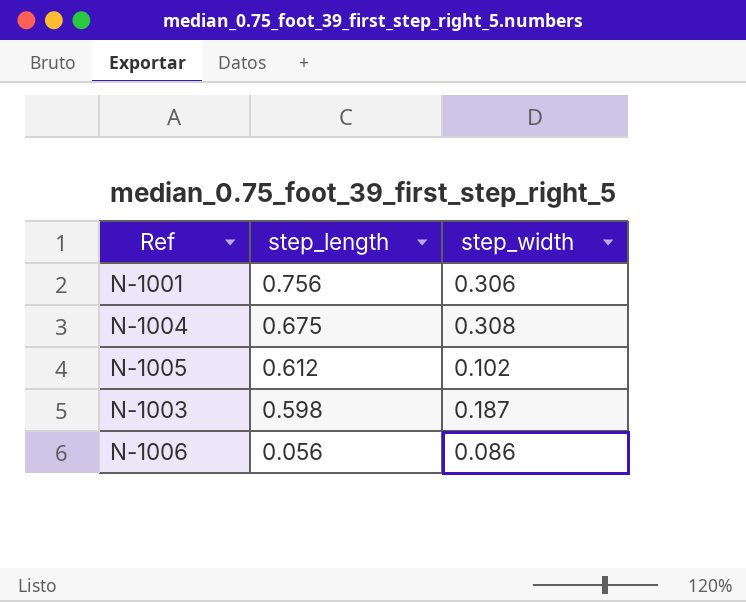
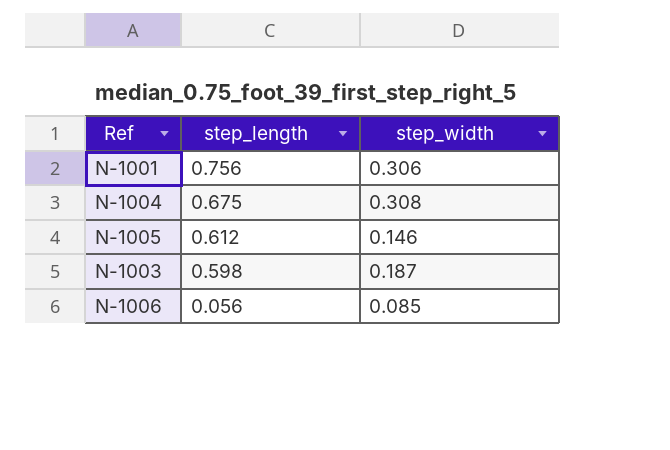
N-1005 | step_width: 0.102 -> 0.146
N-1006 | step_width: 0.086 -> 0.085

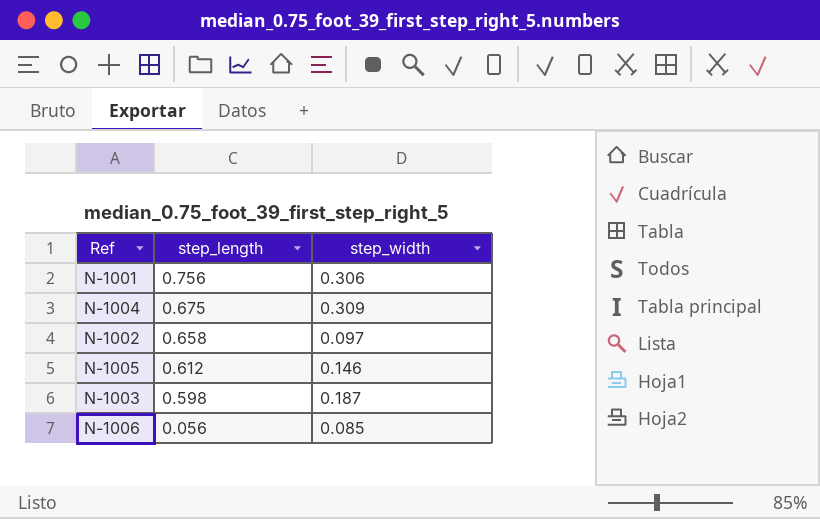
N-1004 | step_width: 0.308 -> 0.309
row N-1002: none -> 0.658 | 0.097

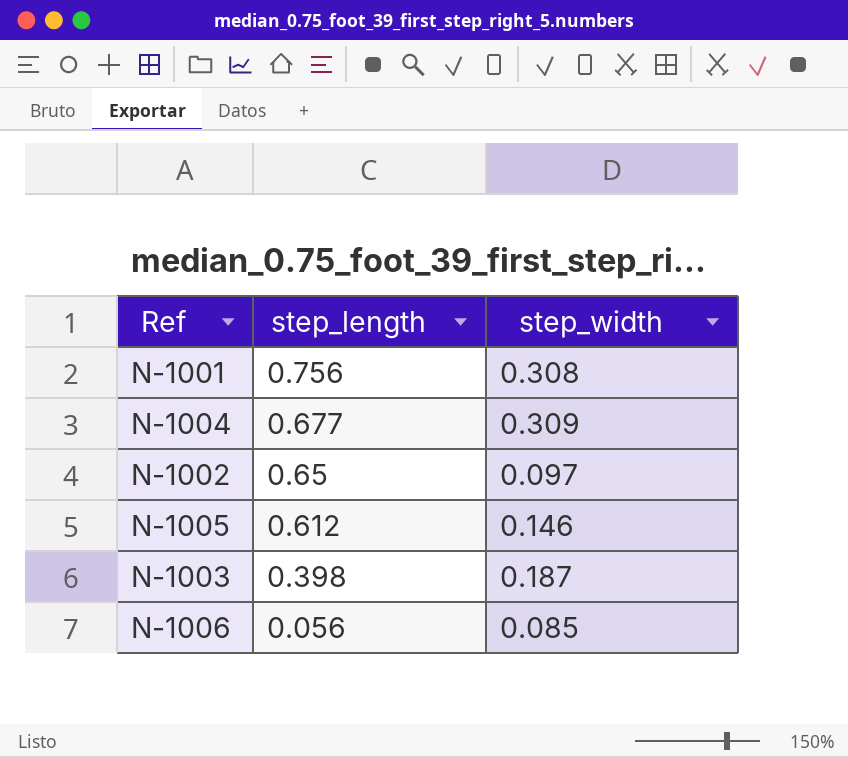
N-1001 | step_width: 0.306 -> 0.308
N-1004 | step_length: 0.675 -> 0.677
N-1002 | step_length: 0.658 -> 0.65
N-1003 | step_length: 0.598 -> 0.398

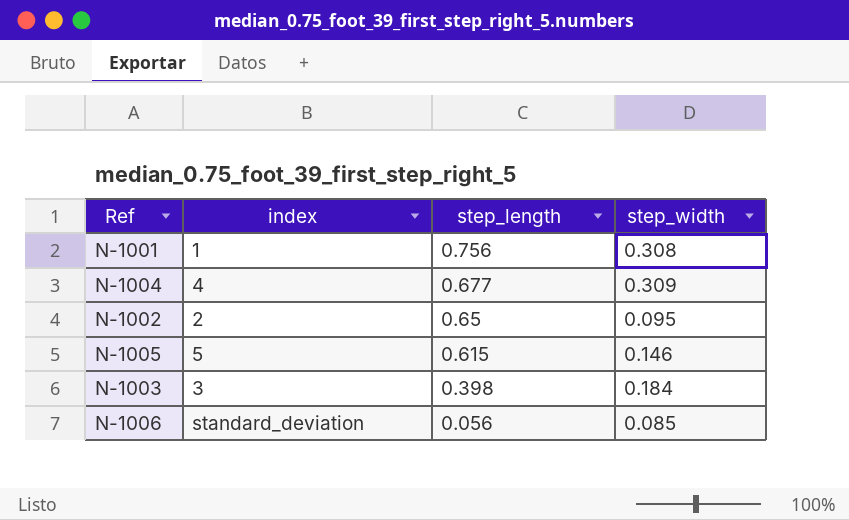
column index | position: none -> 2
N-1002 | step_width: 0.097 -> 0.095
N-1005 | step_length: 0.612 -> 0.615
N-1003 | step_width: 0.187 -> 0.184

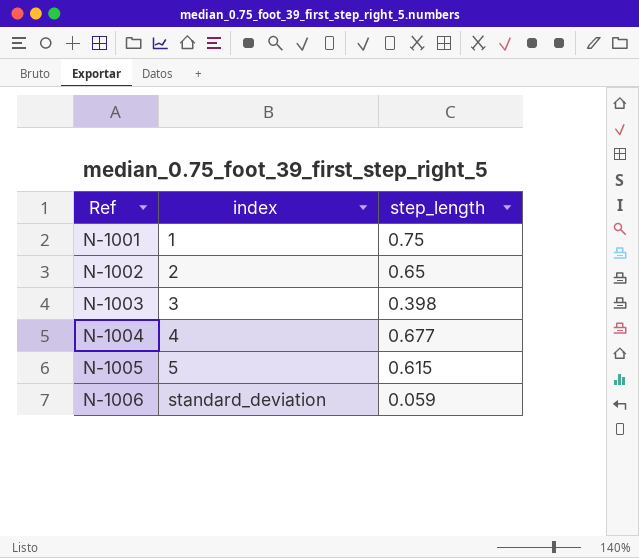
row order: step_length descending -> Ref ascending
column step_width | position: 4 -> none
N-1001 | step_length: 0.756 -> 0.75
N-1006 | step_length: 0.056 -> 0.059

